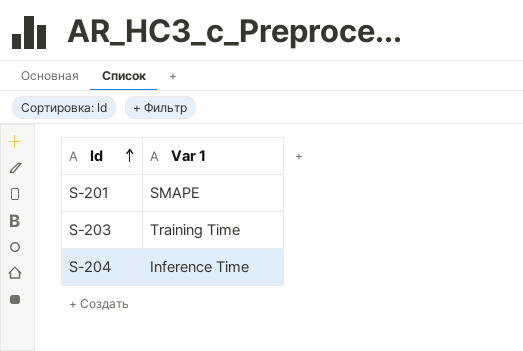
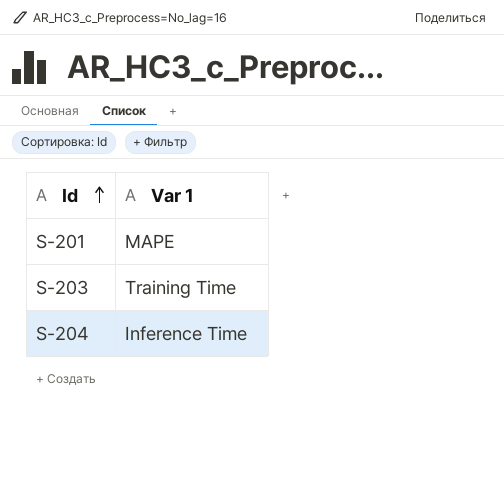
S-201 | Var 1: SMAPE -> MAPE

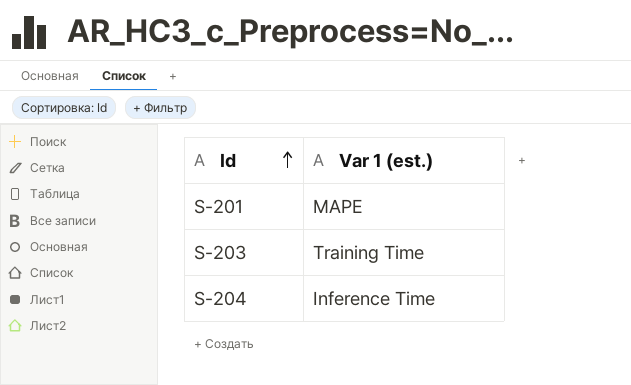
column name: Var 1 -> Var 1 (est.)

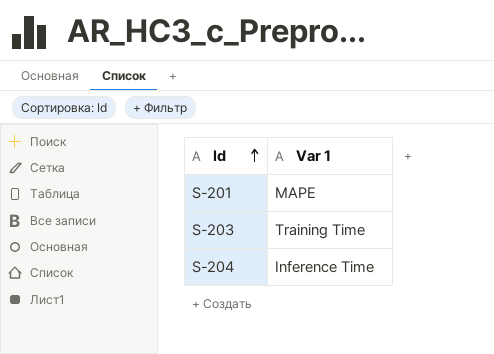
column name: Var 1 (est.) -> Var 1

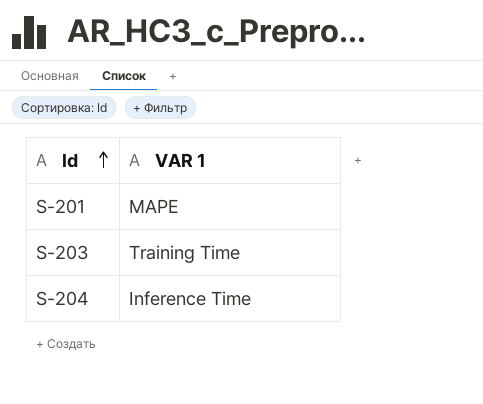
column name: Var 1 -> VAR 1

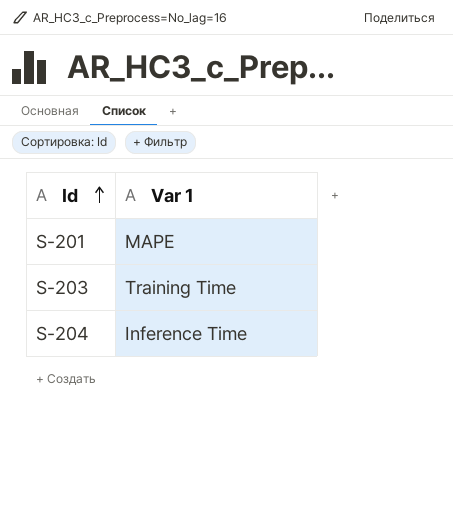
column name: VAR 1 -> Var 1

